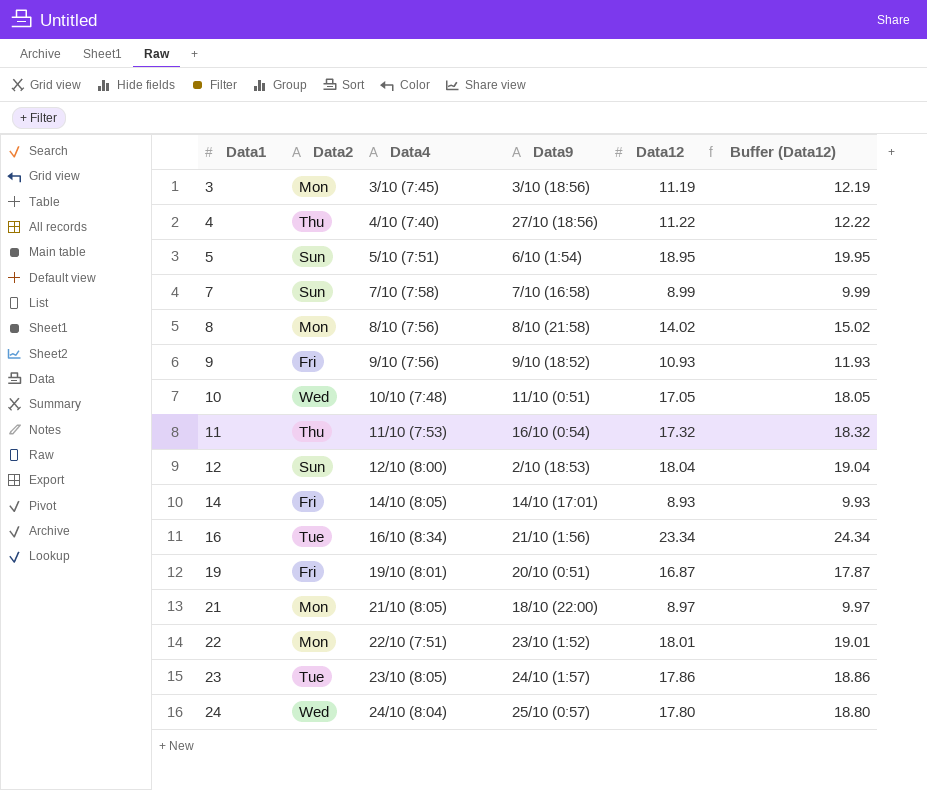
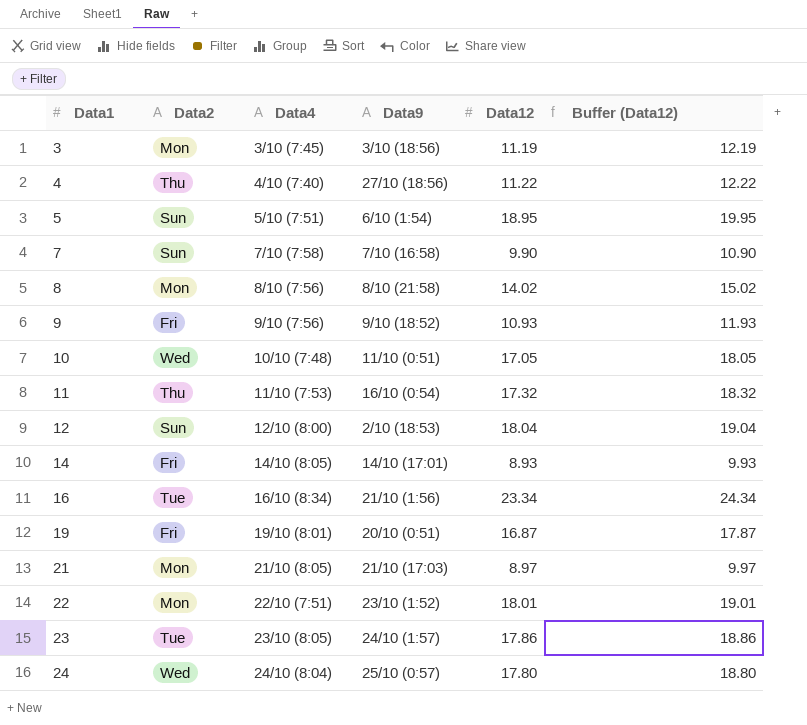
7 | Data12: 8.99 -> 9.90
7 | Buffer (Data12): 9.99 -> 10.90
21 | Data9: 18/10 (22:00) -> 21/10 (17:03)

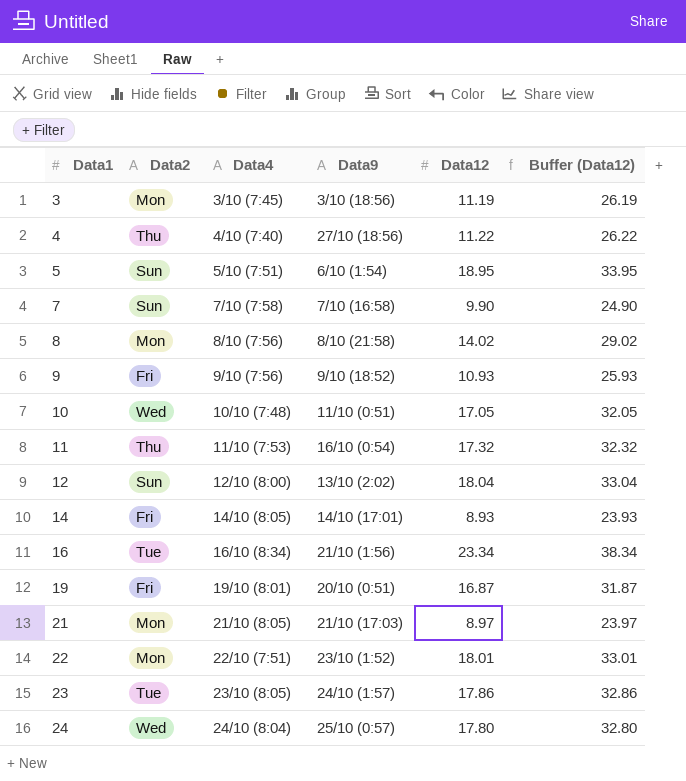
column Buffer (Data12) | formula: [Data12] + 1 -> [Data12] + 15
12 | Data9: 2/10 (18:53) -> 13/10 (2:02)

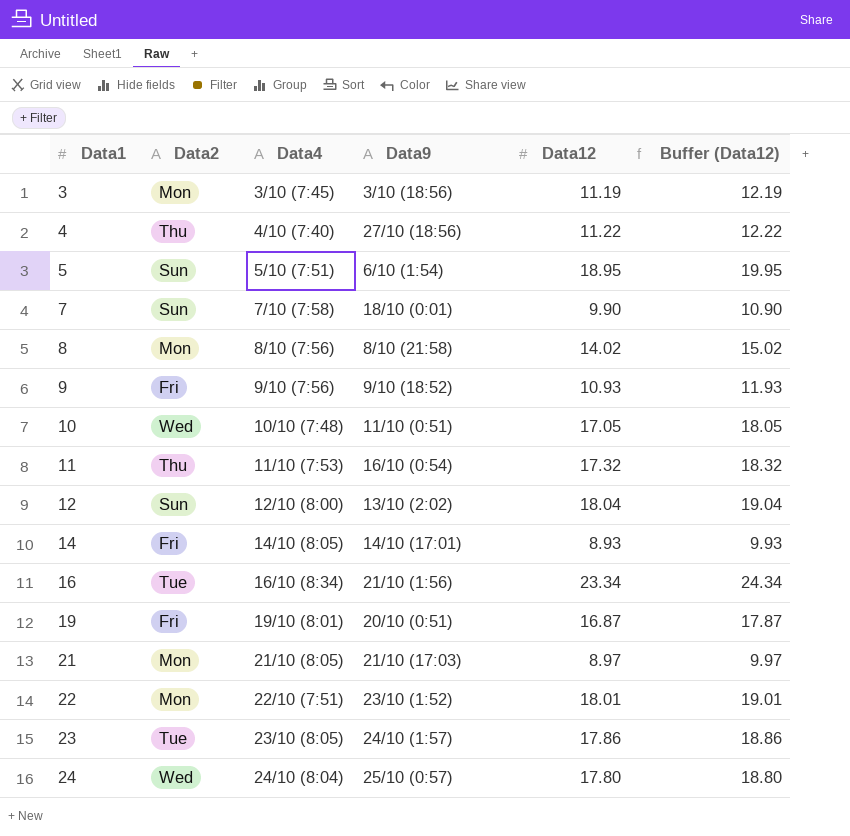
column Buffer (Data12) | formula: [Data12] + 15 -> [Data12] + 1
7 | Data9: 7/10 (16:58) -> 18/10 (0:01)

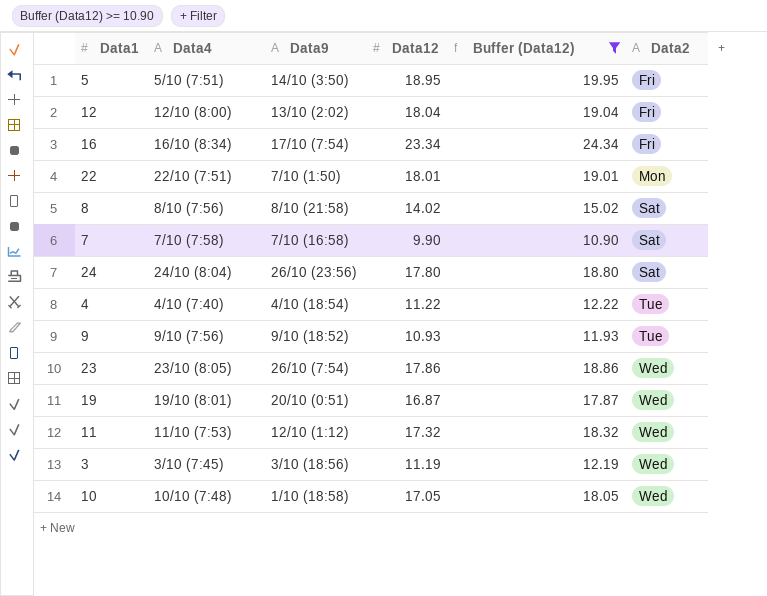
filter: none -> Buffer (Data12) >= 10.90
row order: Data1 ascending -> Data2 ascending
column Data2 | position: 2 -> 6
5 | Data9: 6/10 (1:54) -> 14/10 (3:50)
5 | Data2: Sun -> Fri
12 | Data2: Sun -> Fri
16 | Data9: 21/10 (1:56) -> 17/10 (7:54)
16 | Data2: Tue -> Fri
22 | Data9: 23/10 (1:52) -> 7/10 (1:50)
8 | Data2: Mon -> Sat
7 | Data9: 18/10 (0:01) -> 7/10 (16:58)
7 | Data2: Sun -> Sat
24 | Data9: 25/10 (0:57) -> 26/10 (23:56)
24 | Data2: Wed -> Sat
4 | Data9: 27/10 (18:56) -> 4/10 (18:54)
4 | Data2: Thu -> Tue
9 | Data2: Fri -> Tue
23 | Data9: 24/10 (1:57) -> 26/10 (7:54)
23 | Data2: Tue -> Wed
19 | Data2: Fri -> Wed
11 | Data9: 16/10 (0:54) -> 12/10 (1:12)
11 | Data2: Thu -> Wed
3 | Data2: Mon -> Wed
10 | Data9: 11/10 (0:51) -> 1/10 (18:58)

